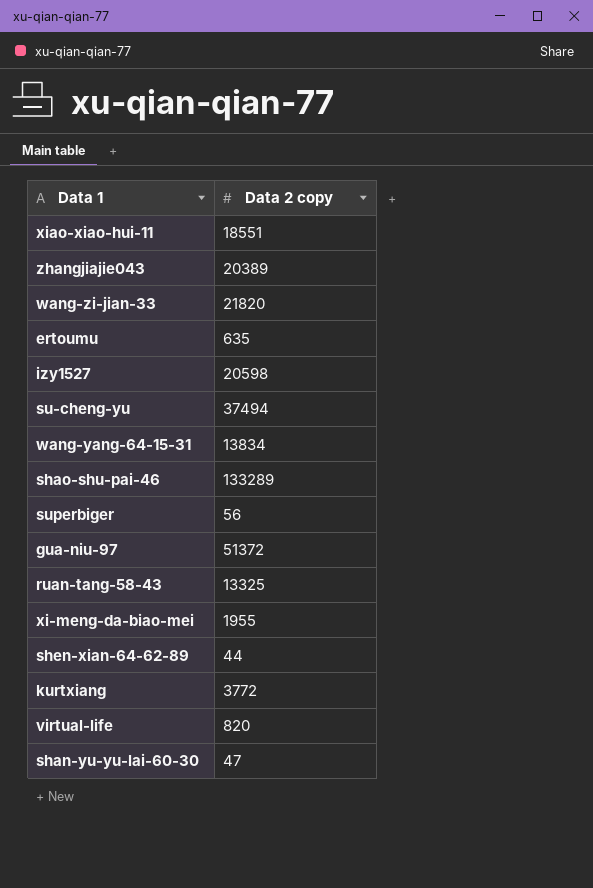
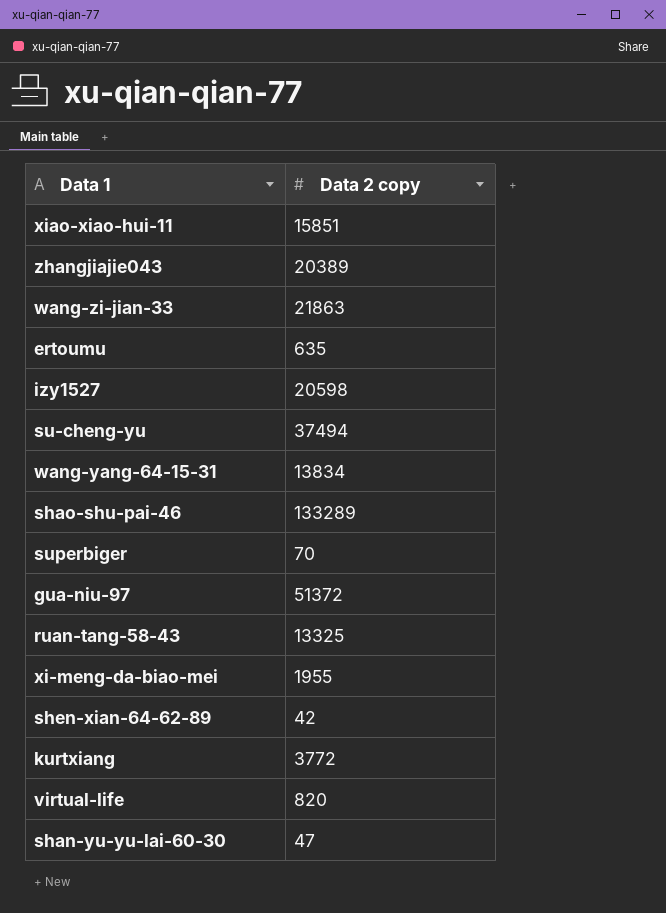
xiao-xiao-hui-11 | Data 2 copy: 18551 -> 15851
wang-zi-jian-33 | Data 2 copy: 21820 -> 21863
superbiger | Data 2 copy: 56 -> 70
shen-xian-64-62-89 | Data 2 copy: 44 -> 42

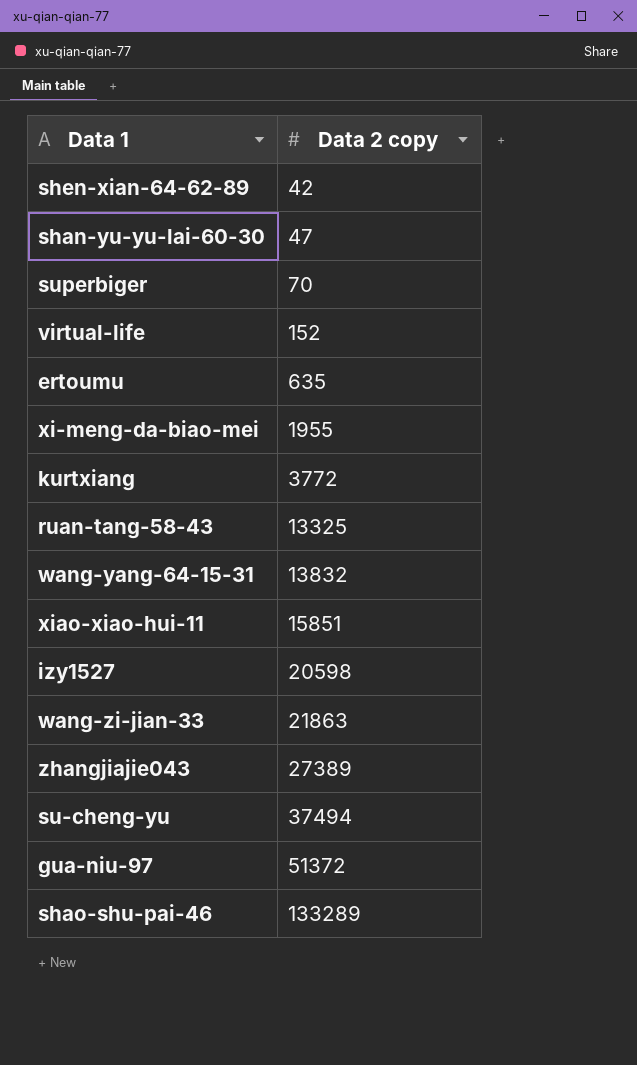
row order: none -> Data 2 copy ascending
virtual-life | Data 2 copy: 820 -> 152
wang-yang-64-15-31 | Data 2 copy: 13834 -> 13832
zhangjiajie043 | Data 2 copy: 20389 -> 27389

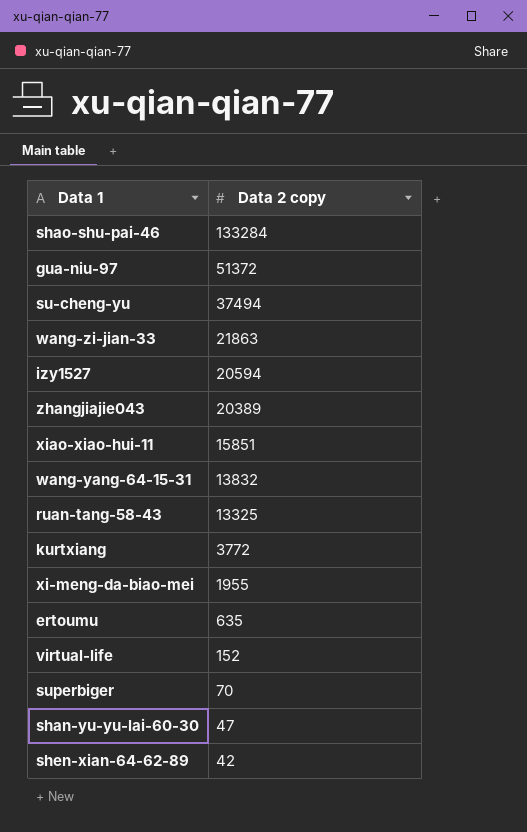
row order: Data 2 copy ascending -> Data 2 copy descending
shao-shu-pai-46 | Data 2 copy: 133289 -> 133284
izy1527 | Data 2 copy: 20598 -> 20594
zhangjiajie043 | Data 2 copy: 27389 -> 20389

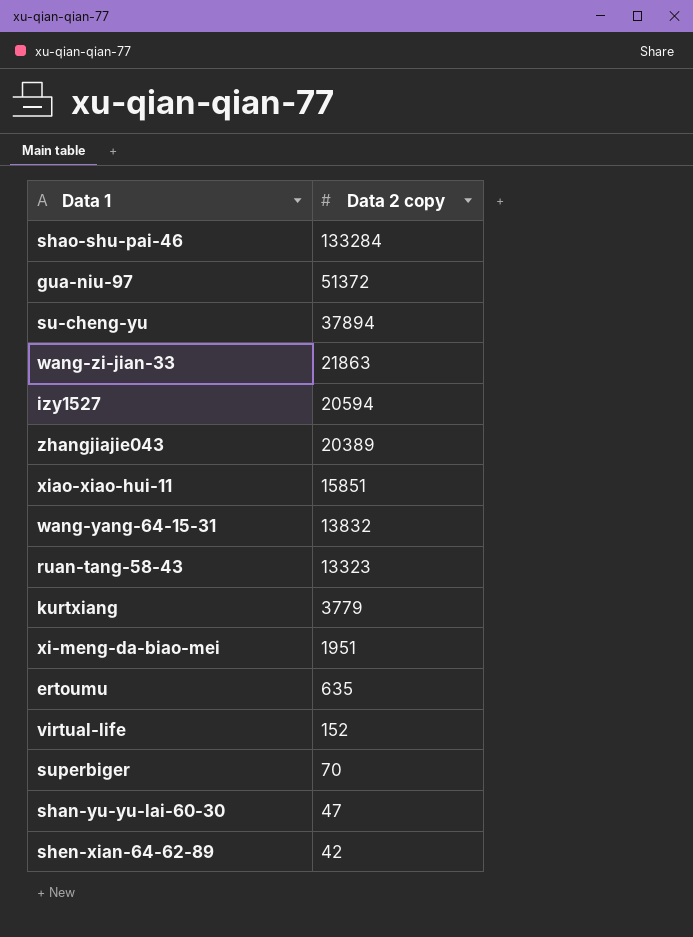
su-cheng-yu | Data 2 copy: 37494 -> 37894
ruan-tang-58-43 | Data 2 copy: 13325 -> 13323
kurtxiang | Data 2 copy: 3772 -> 3779
xi-meng-da-biao-mei | Data 2 copy: 1955 -> 1951

